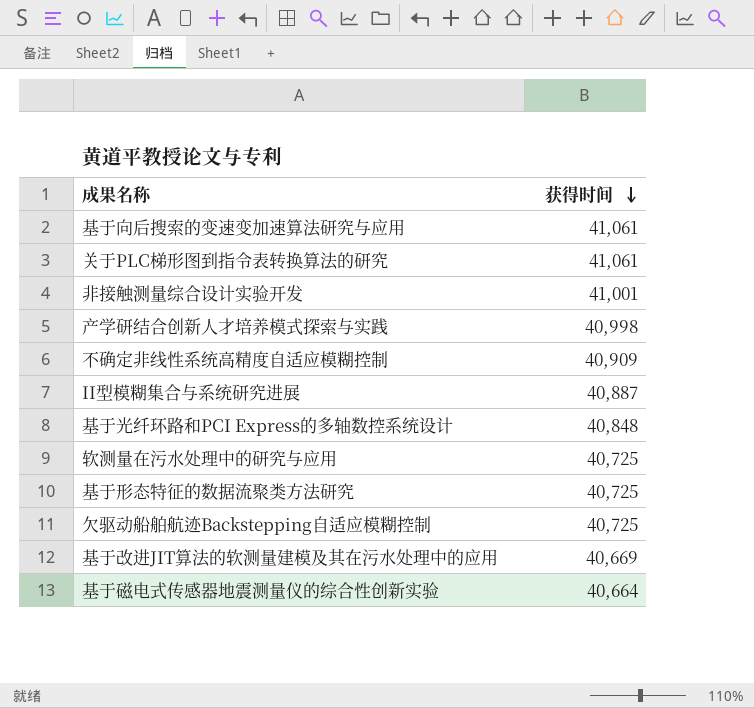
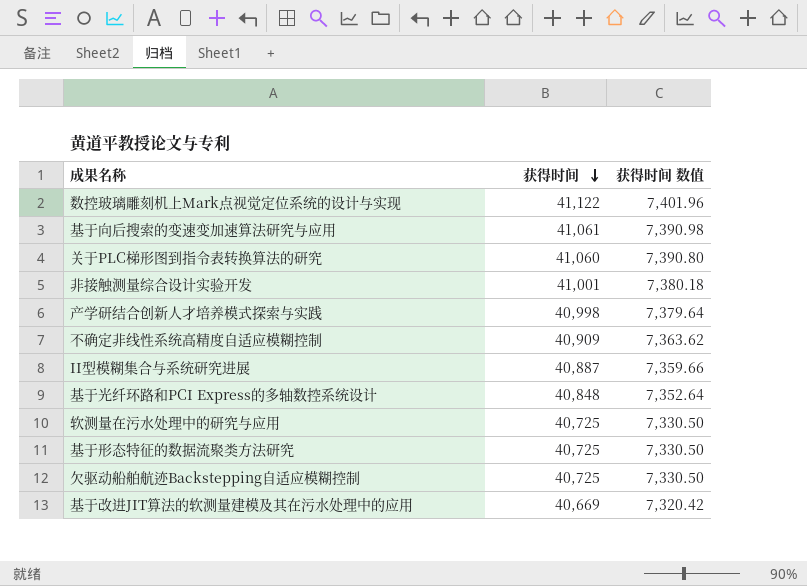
column 获得时间 数值 | formula: none -> [获得时间] * 0.18
row 基于磁电式传感器地震测量仪的综合性创新实验: 40,664 -> none
row 数控玻璃雕刻机上Mark点视觉定位系统的设计与实现: none -> 41,122 | 7,401.96
关于PLC梯形图到指令表转换算法的研究 | 获得时间: 41,061 -> 41,060

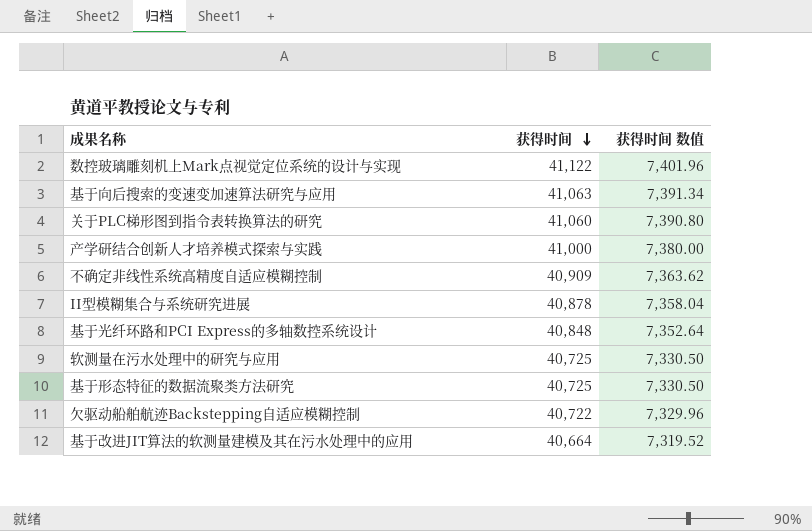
row 非接触测量综合设计实验开发: 41,001 | 7,380.18 -> none
基于向后搜索的变速变加速算法研究与应用 | 获得时间: 41,061 -> 41,063
基于向后搜索的变速变加速算法研究与应用 | 获得时间 数值: 7,390.98 -> 7,391.34
产学研结合创新人才培养模式探索与实践 | 获得时间: 40,998 -> 41,000
产学研结合创新人才培养模式探索与实践 | 获得时间 数值: 7,379.64 -> 7,380.00
II型模糊集合与系统研究进展 | 获得时间: 40,887 -> 40,878
II型模糊集合与系统研究进展 | 获得时间 数值: 7,359.66 -> 7,358.04
欠驱动船舶航迹Backstepping自适应模糊控制 | 获得时间: 40,725 -> 40,722
欠驱动船舶航迹Backstepping自适应模糊控制 | 获得时间 数值: 7,330.50 -> 7,329.96
基于改进JIT算法的软测量建模及其在污水处理中的应用 | 获得时间: 40,669 -> 40,664
基于改进JIT算法的软测量建模及其在污水处理中的应用 | 获得时间 数值: 7,320.42 -> 7,319.52

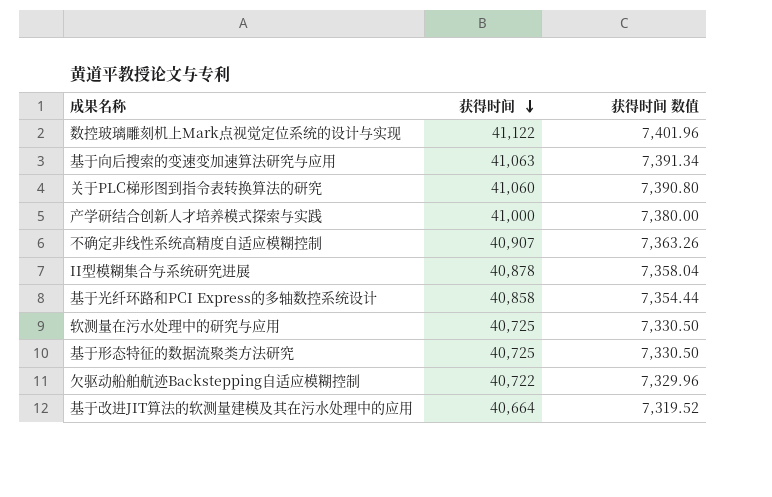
不确定非线性系统高精度自适应模糊控制 | 获得时间: 40,909 -> 40,907
不确定非线性系统高精度自适应模糊控制 | 获得时间 数值: 7,363.62 -> 7,363.26
基于光纤环路和PCI Express的多轴数控系统设计 | 获得时间: 40,848 -> 40,858
基于光纤环路和PCI Express的多轴数控系统设计 | 获得时间 数值: 7,352.64 -> 7,354.44

